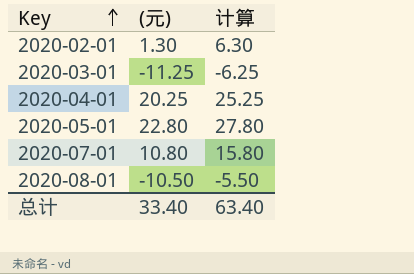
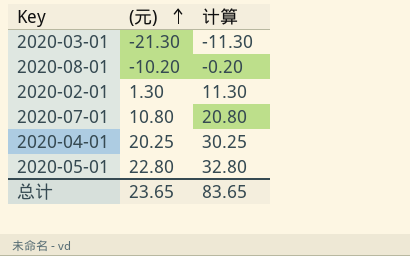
row order: Key ascending -> (元) ascending
column 计算 | formula: [(元)] + 5 -> [(元)] + 10
2020-03-01 | (元): -11.25 -> -21.30
2020-08-01 | (元): -10.50 -> -10.20
总计 | (元): 33.40 -> 23.65
总计 | 计算: 63.40 -> 83.65

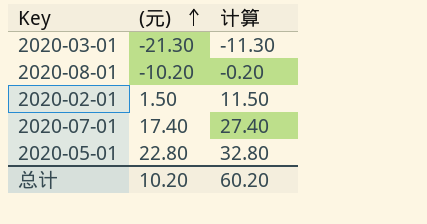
row 2020-04-01: 20.25 | 30.25 -> none
2020-02-01 | (元): 1.30 -> 1.50
2020-02-01 | 计算: 11.30 -> 11.50
2020-07-01 | (元): 10.80 -> 17.40
2020-07-01 | 计算: 20.80 -> 27.40
总计 | (元): 23.65 -> 10.20
总计 | 计算: 83.65 -> 60.20

